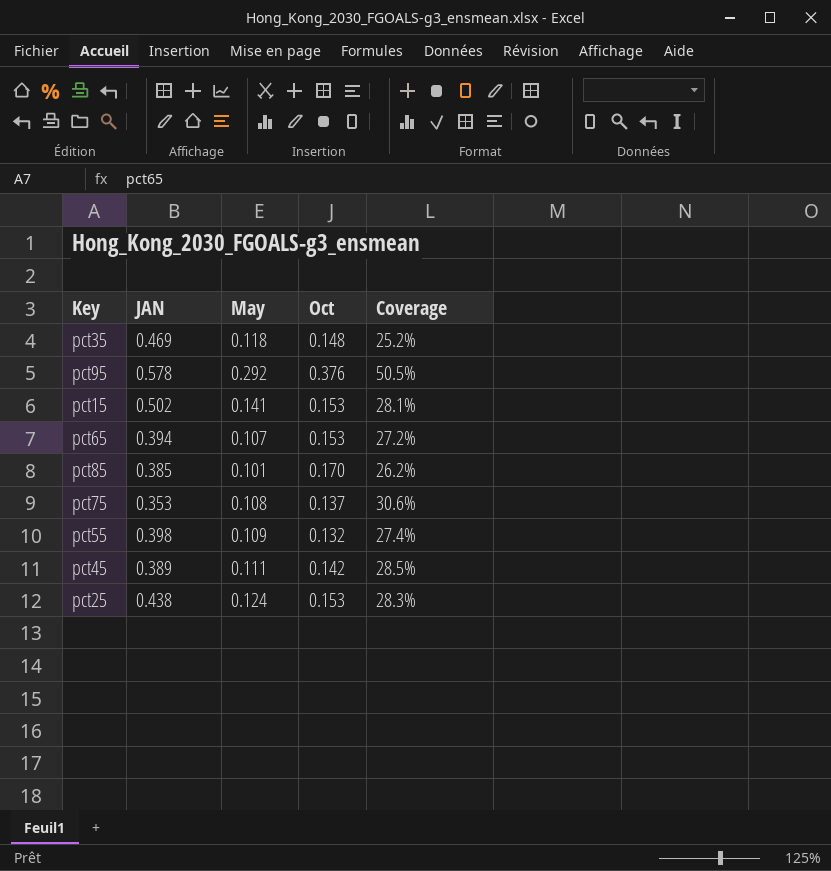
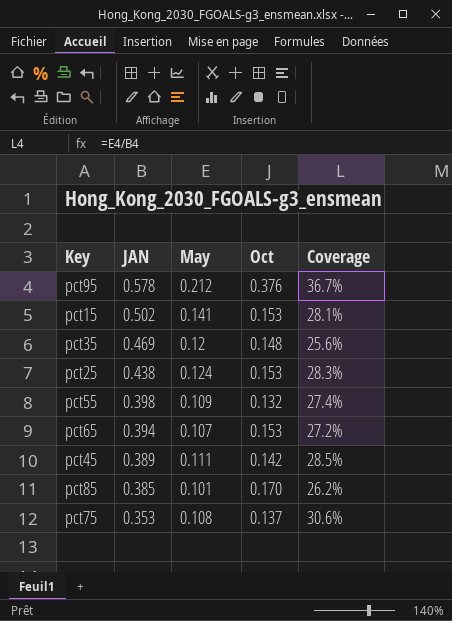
row order: none -> JAN descending
pct95 | May: 0.292 -> 0.212
pct95 | Coverage: 50.5% -> 36.7%
pct35 | May: 0.118 -> 0.12
pct35 | Coverage: 25.2% -> 25.6%

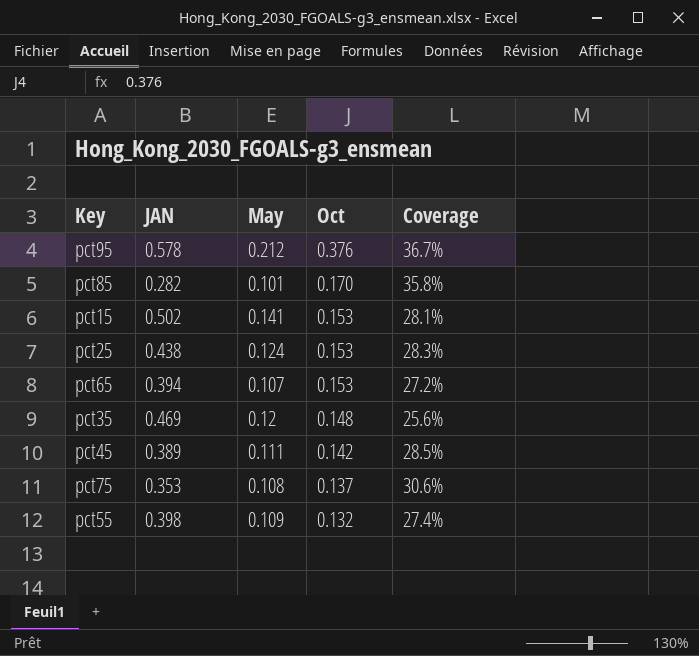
row order: JAN descending -> Oct descending
pct85 | JAN: 0.385 -> 0.282
pct85 | Coverage: 26.2% -> 35.8%

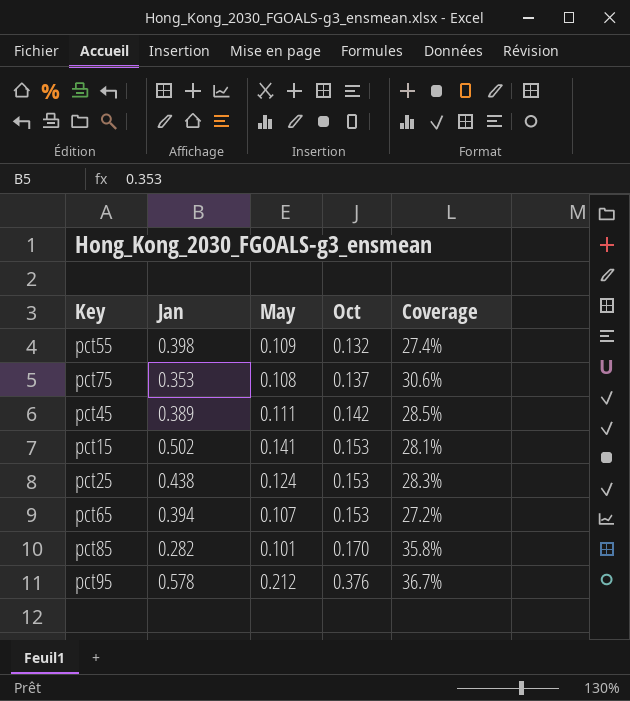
row order: Oct descending -> Oct ascending
column name: JAN -> Jan
row pct35: 0.469 | 0.12 | 0.148 | 25.6% -> none

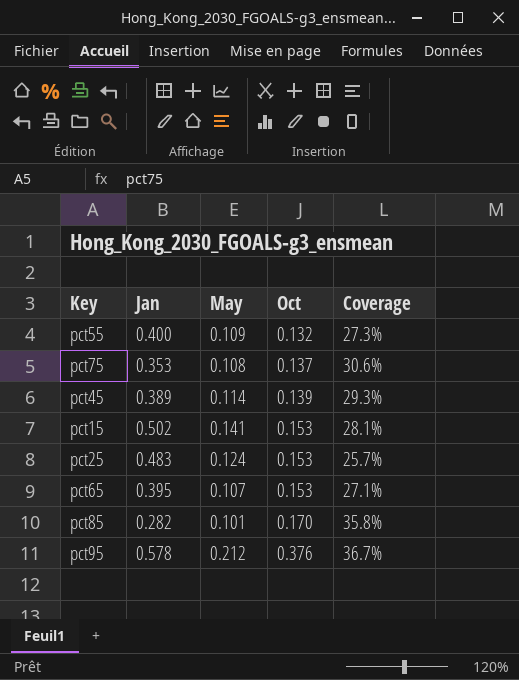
pct55 | Jan: 0.398 -> 0.400
pct55 | Coverage: 27.4% -> 27.3%
pct45 | May: 0.111 -> 0.114
pct45 | Oct: 0.142 -> 0.139
pct45 | Coverage: 28.5% -> 29.3%
pct25 | Jan: 0.438 -> 0.483
pct25 | Coverage: 28.3% -> 25.7%
pct65 | Jan: 0.394 -> 0.395
pct65 | Coverage: 27.2% -> 27.1%

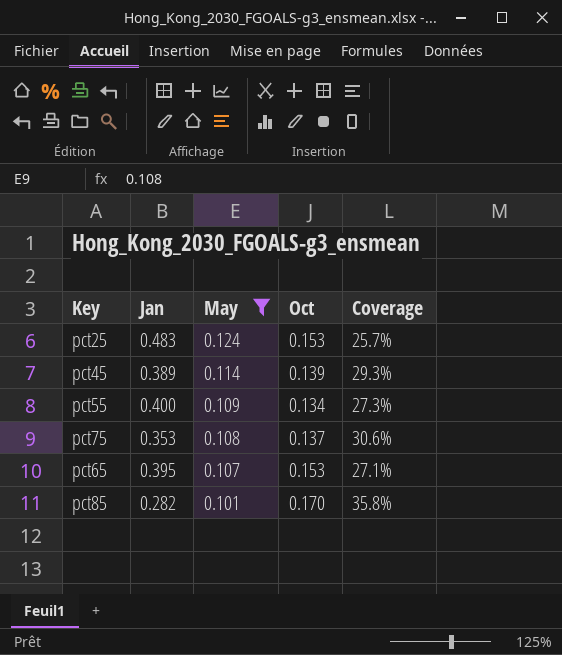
filter: none -> May <= 0.124
row order: Oct ascending -> May descending
pct55 | Oct: 0.132 -> 0.134

